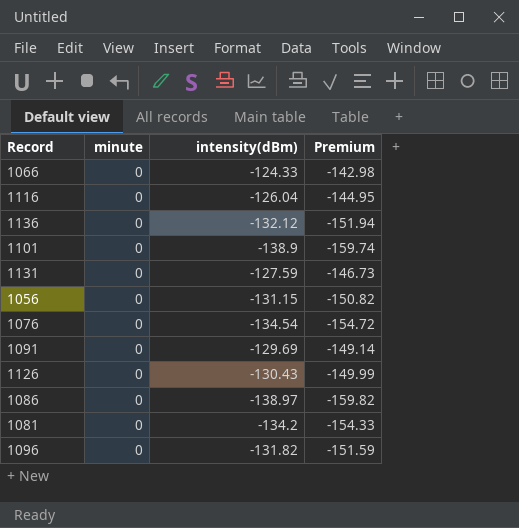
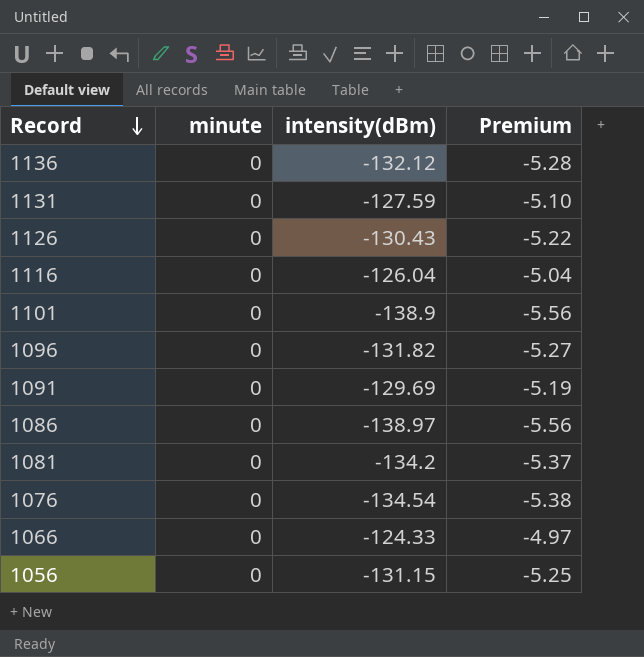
row order: none -> Record descending
column Premium | formula: [intensity(dBm)] * 1.15 -> [intensity(dBm)] * 0.04

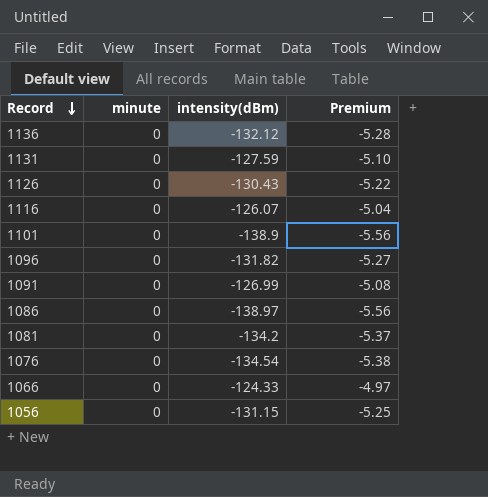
1116 | intensity(dBm): -126.04 -> -126.07
1091 | intensity(dBm): -129.69 -> -126.99
1091 | Premium: -5.19 -> -5.08

